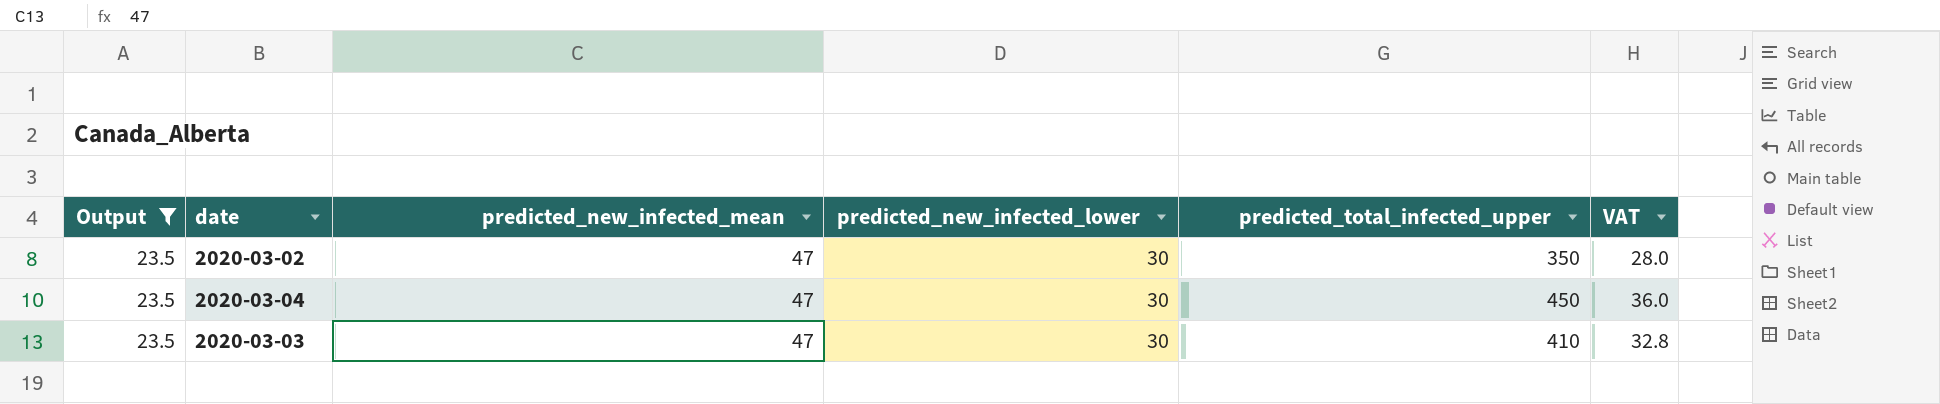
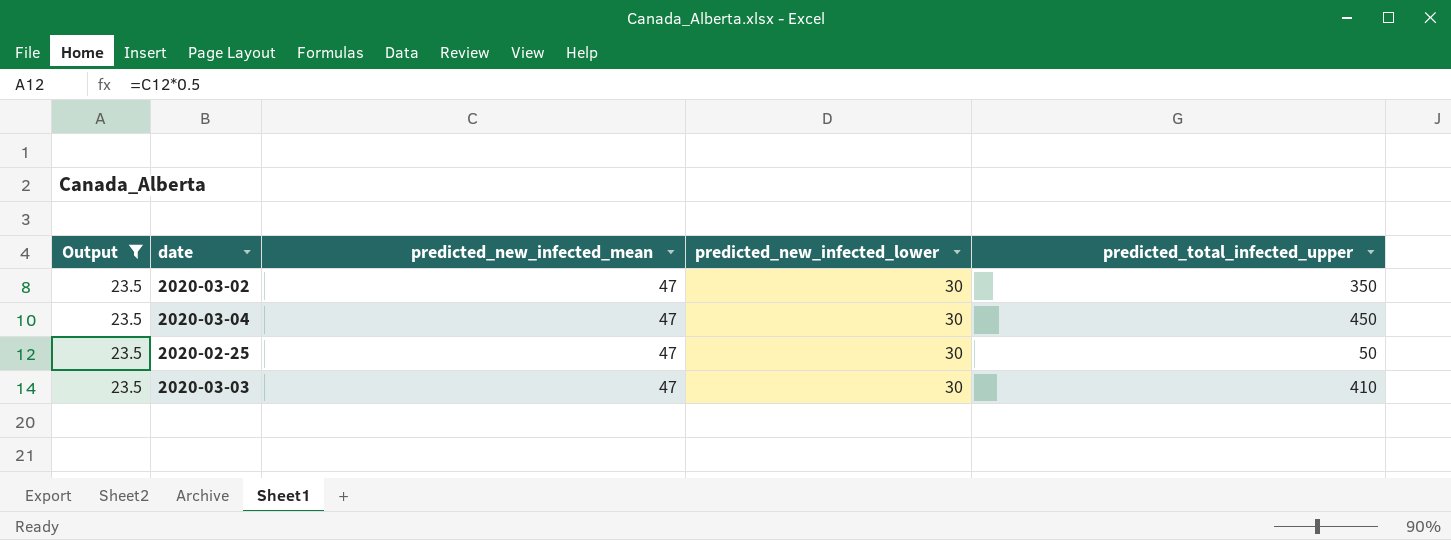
column VAT | formula: [predicted_total_infected_upper] * 0.08 -> none
row 2020-02-25: none -> 23.5 | 47 | 30 | 50

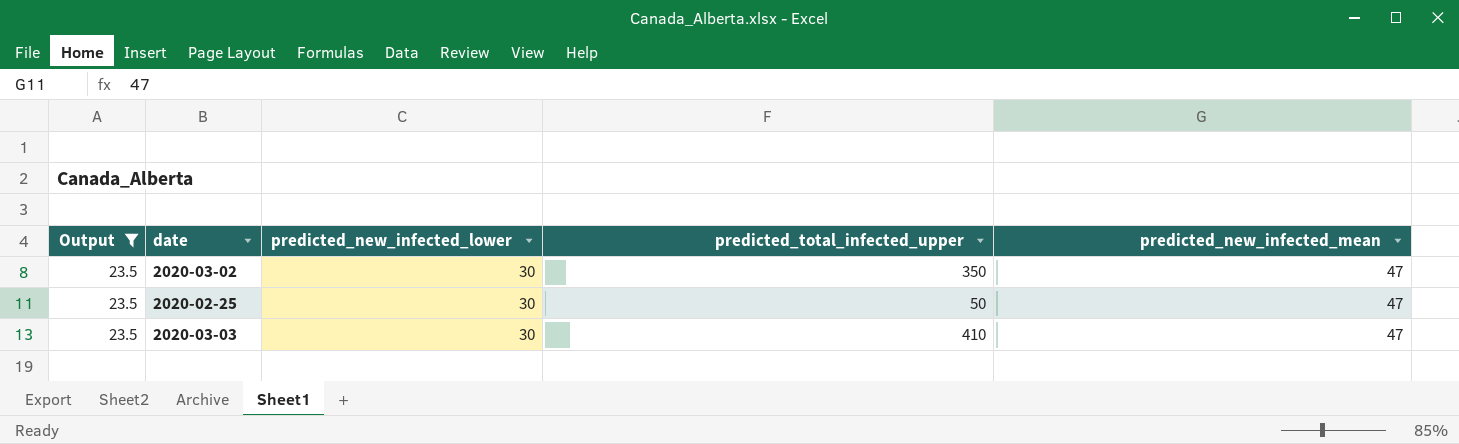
column predicted_new_infected_mean | position: 3 -> 5
row 2020-03-04: 23.5 | 47 | 30 | 450 -> none

